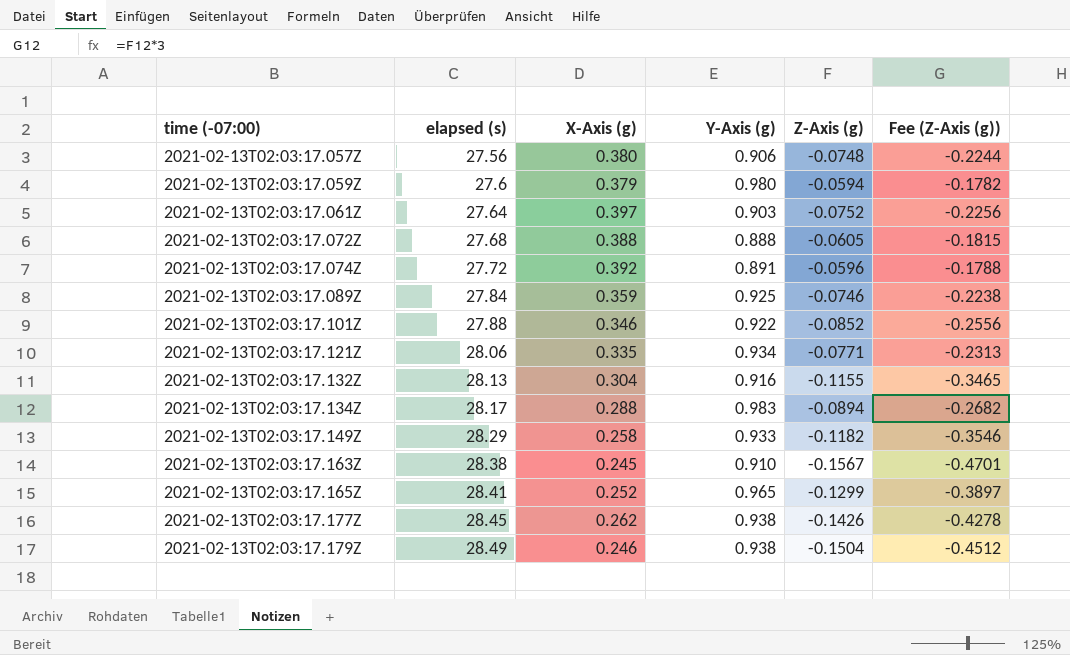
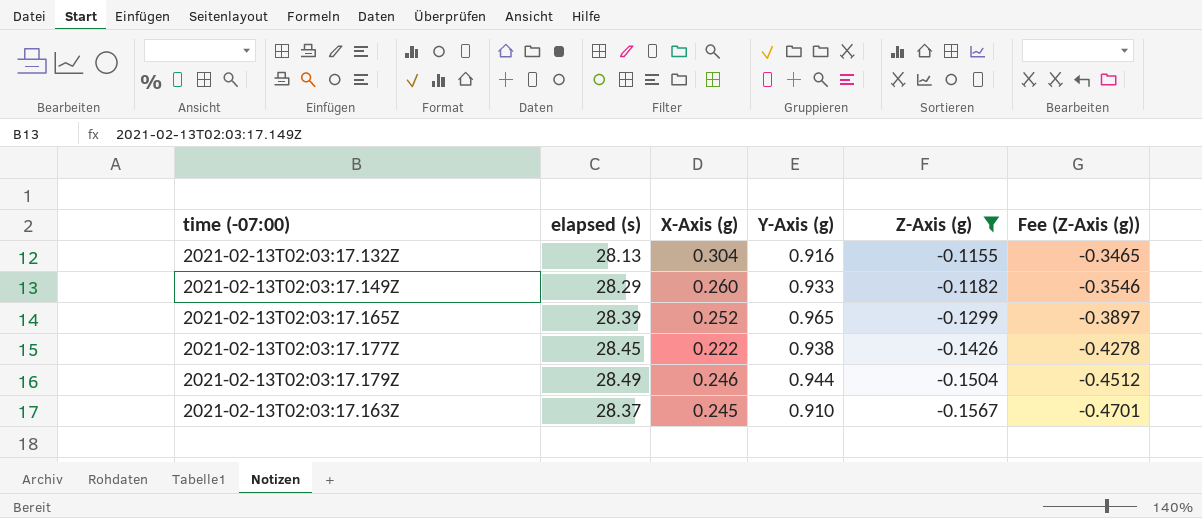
filter: none -> Z-Axis (g) <= -0.1155
row order: time (-07:00) ascending -> Z-Axis (g) descending
2021-02-13T02:03:17.149Z | X-Axis (g): 0.258 -> 0.260
2021-02-13T02:03:17.165Z | elapsed (s): 28.41 -> 28.39
2021-02-13T02:03:17.177Z | X-Axis (g): 0.262 -> 0.222
2021-02-13T02:03:17.179Z | Y-Axis (g): 0.938 -> 0.944
2021-02-13T02:03:17.163Z | elapsed (s): 28.38 -> 28.37

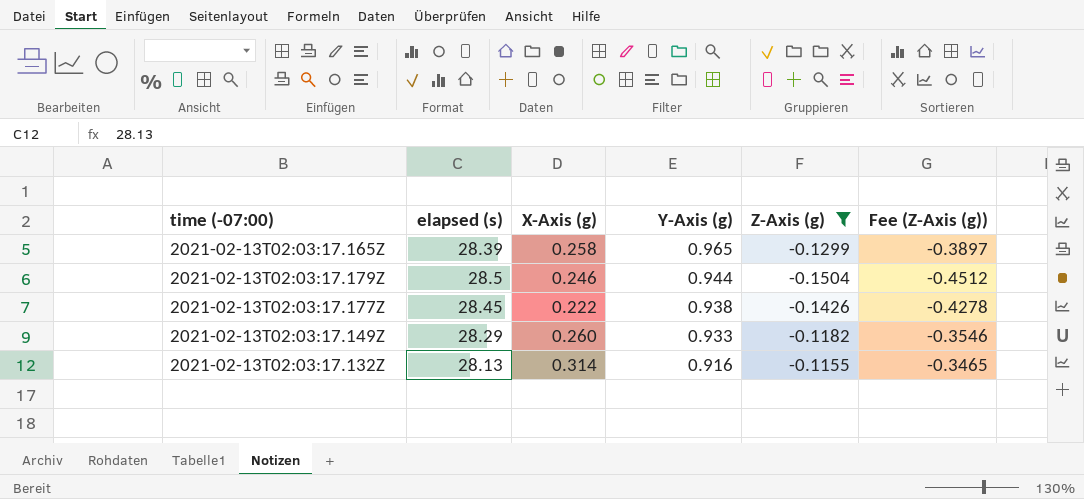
row order: Z-Axis (g) descending -> Y-Axis (g) descending
row 2021-02-13T02:03:17.163Z: 28.37 | 0.245 | 0.910 | -0.1567 | -0.4701 -> none
2021-02-13T02:03:17.165Z | X-Axis (g): 0.252 -> 0.258
2021-02-13T02:03:17.179Z | elapsed (s): 28.49 -> 28.5
2021-02-13T02:03:17.132Z | X-Axis (g): 0.304 -> 0.314

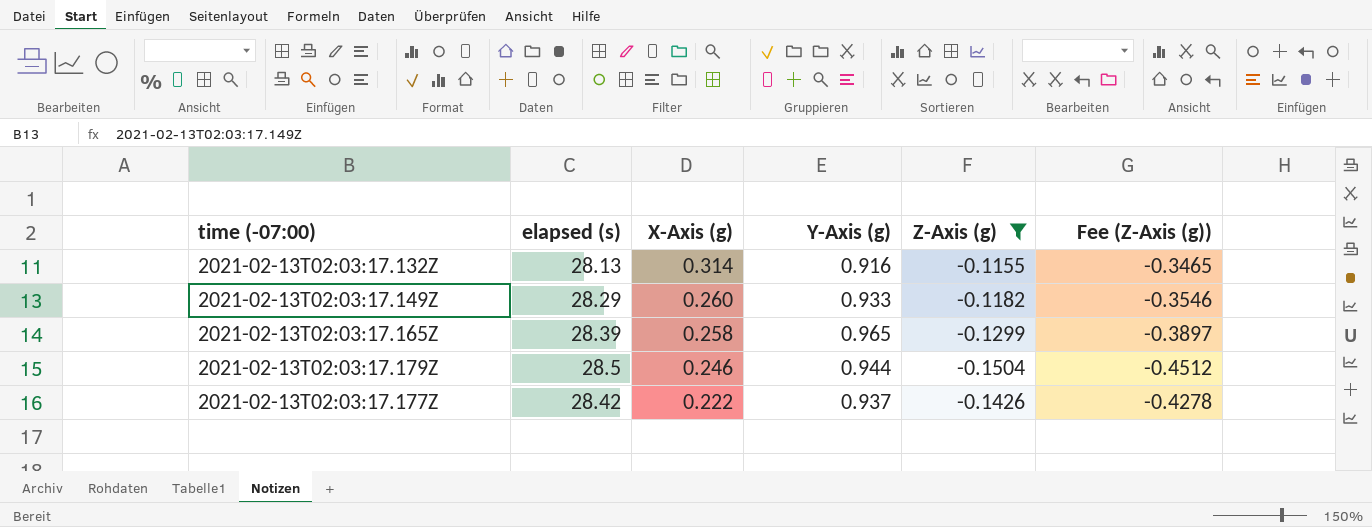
row order: Y-Axis (g) descending -> X-Axis (g) descending
2021-02-13T02:03:17.177Z | elapsed (s): 28.45 -> 28.42
2021-02-13T02:03:17.177Z | Y-Axis (g): 0.938 -> 0.937

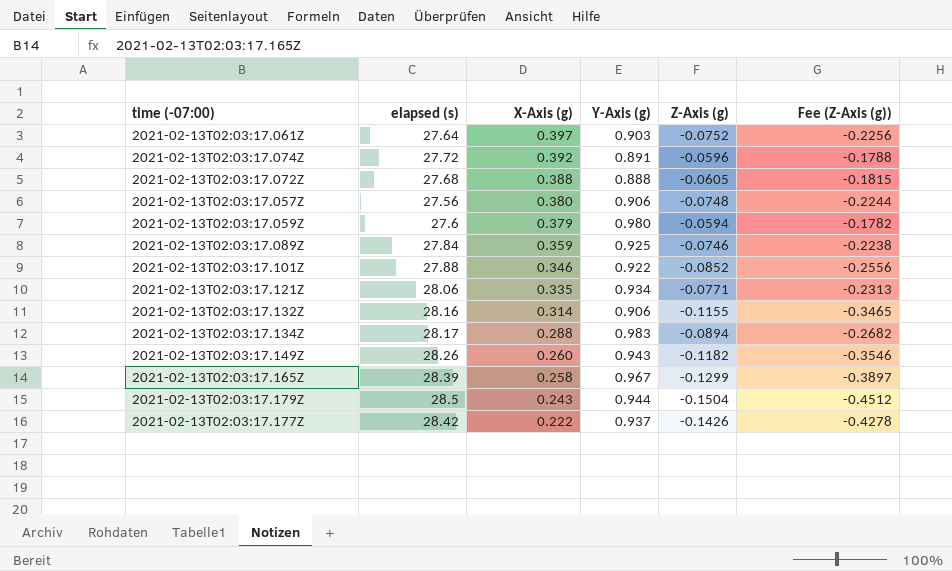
filter: Z-Axis (g) <= -0.1155 -> none
2021-02-13T02:03:17.132Z | elapsed (s): 28.13 -> 28.16
2021-02-13T02:03:17.132Z | Y-Axis (g): 0.916 -> 0.906
2021-02-13T02:03:17.149Z | elapsed (s): 28.29 -> 28.26
2021-02-13T02:03:17.149Z | Y-Axis (g): 0.933 -> 0.943
2021-02-13T02:03:17.165Z | Y-Axis (g): 0.965 -> 0.967
2021-02-13T02:03:17.179Z | X-Axis (g): 0.246 -> 0.243

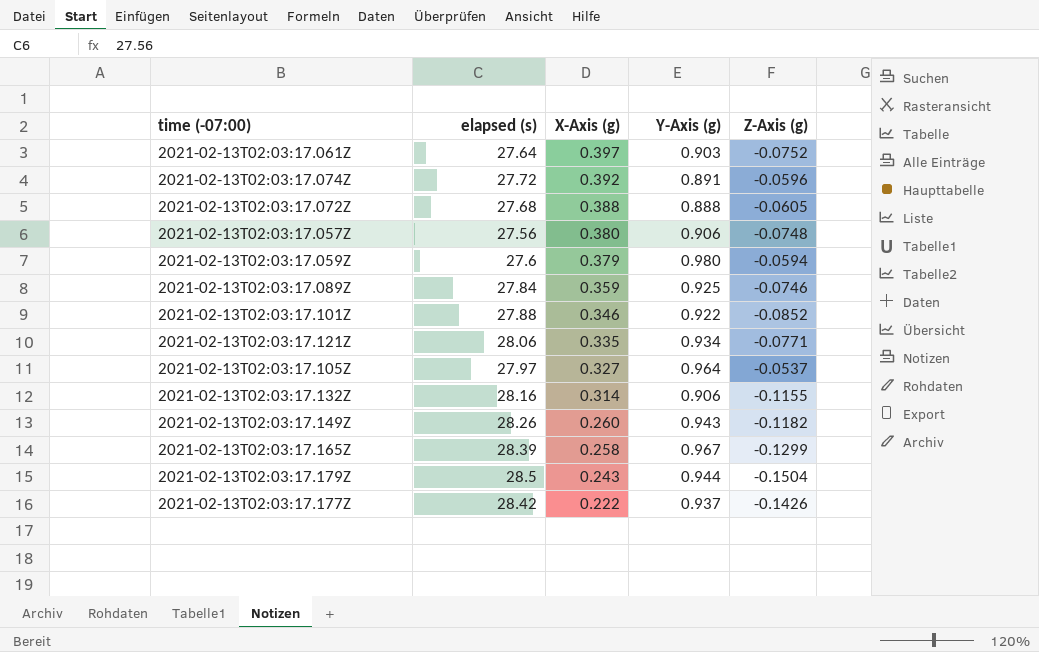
column Fee (Z-Axis (g)) | formula: [Z-Axis (g)] * 3 -> none
row 2021-02-13T02:03:17.134Z: 28.17 | 0.288 | 0.983 | -0.0894 | -0.2682 -> none
row 2021-02-13T02:03:17.105Z: none -> 27.97 | 0.327 | 0.964 | -0.0537

